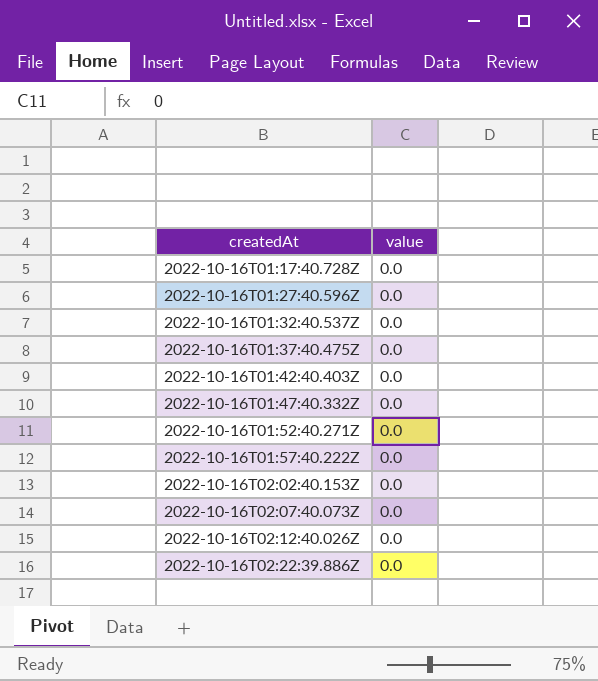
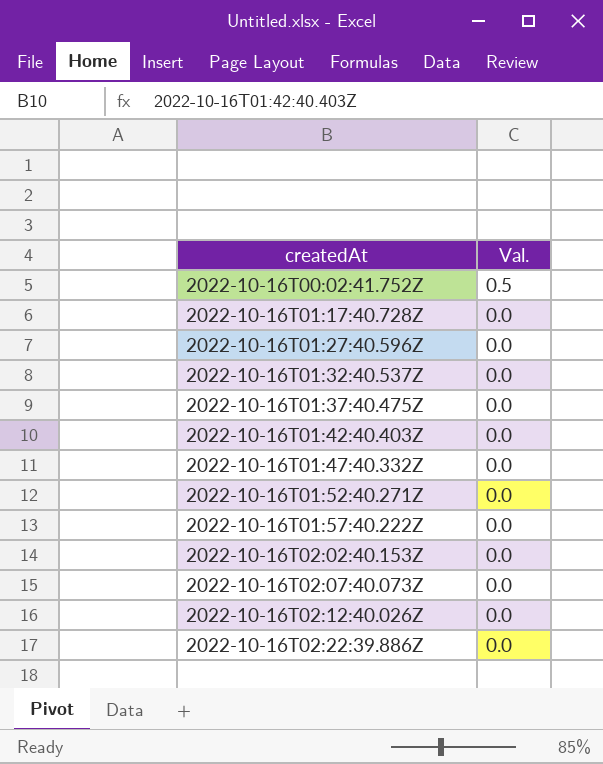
column name: value -> Val.
row 2022-10-16T00:02:41.752Z: none -> 0.5

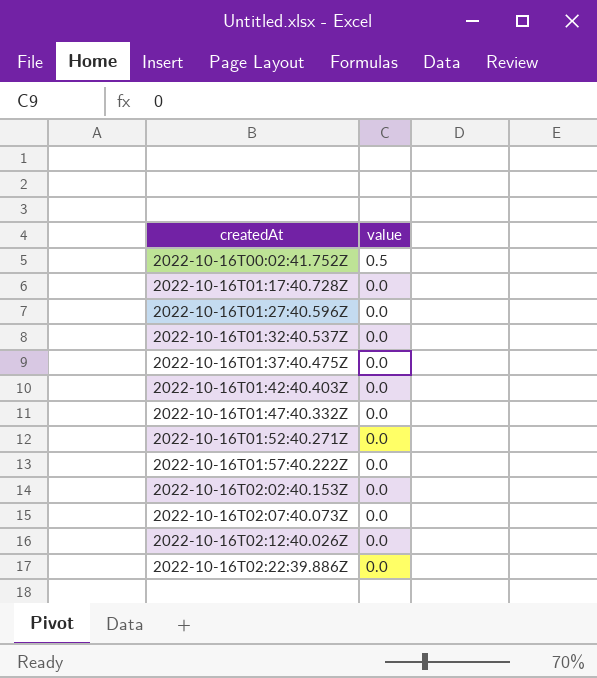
column name: Val. -> value

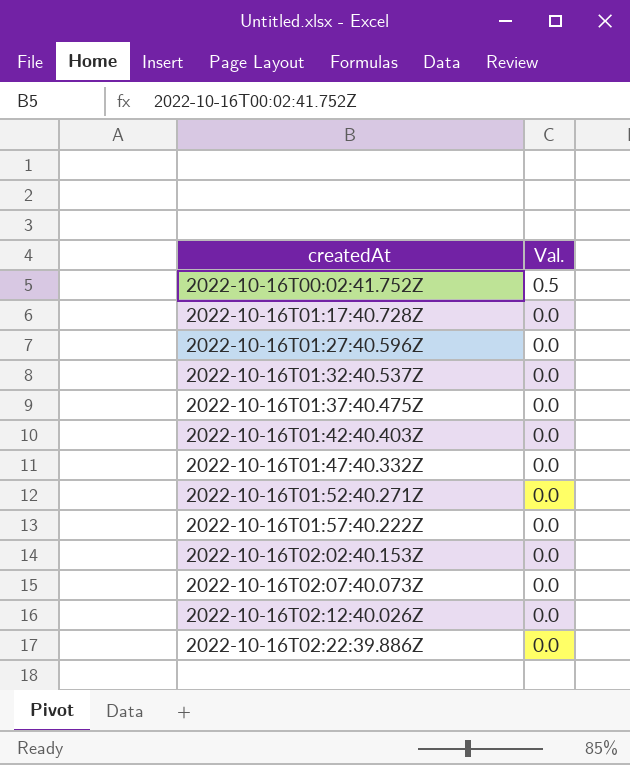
column name: value -> Val.

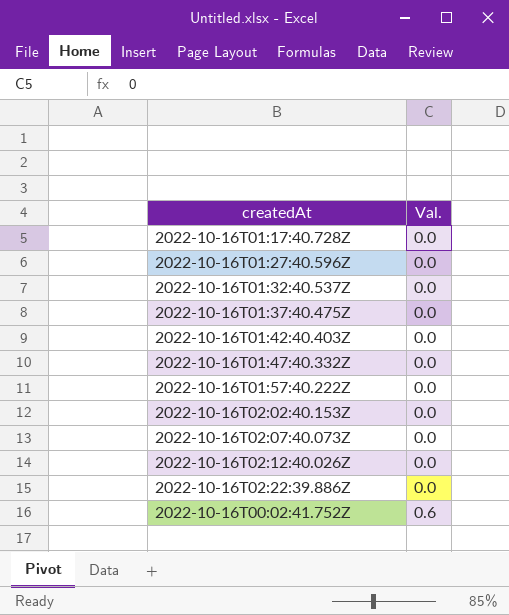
row order: createdAt ascending -> Val. ascending
row 2022-10-16T01:52:40.271Z: 0.0 -> none
2022-10-16T00:02:41.752Z | Val.: 0.5 -> 0.6

